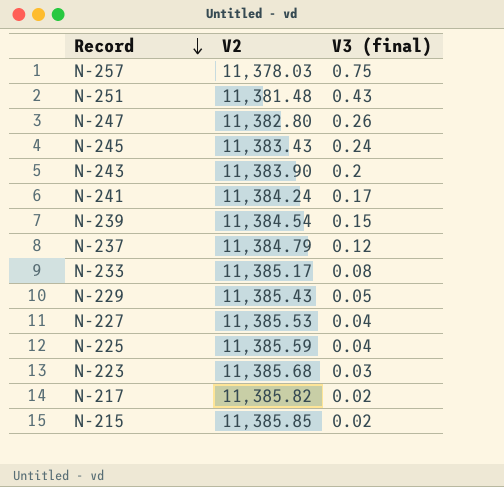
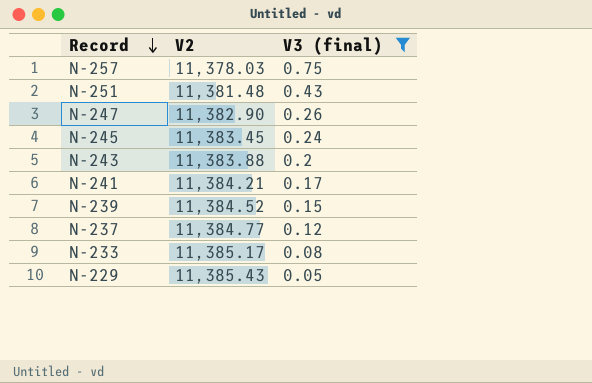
filter: none -> V3 (final) >= 0.05
N-247 | V2: 11,382.80 -> 11,382.90
N-245 | V2: 11,383.43 -> 11,383.45
N-243 | V2: 11,383.90 -> 11,383.88
N-241 | V2: 11,384.24 -> 11,384.21
N-239 | V2: 11,384.54 -> 11,384.52
N-237 | V2: 11,384.79 -> 11,384.77

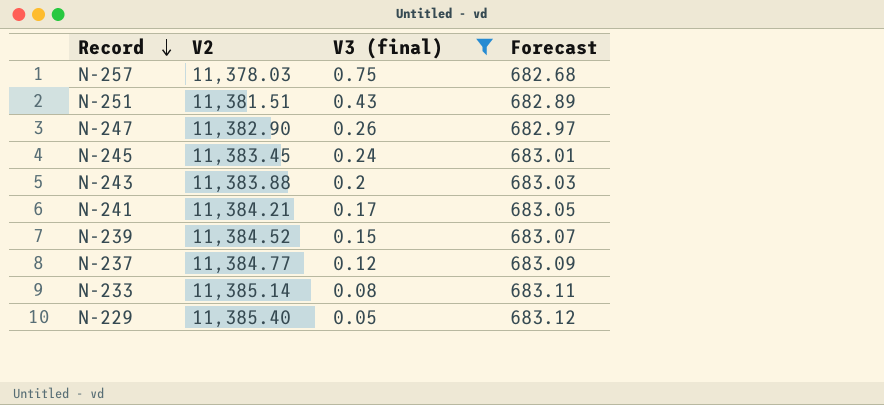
column Forecast | formula: none -> [V2] * 0.06
N-251 | V2: 11,381.48 -> 11,381.51
N-233 | V2: 11,385.17 -> 11,385.14
N-229 | V2: 11,385.43 -> 11,385.40

